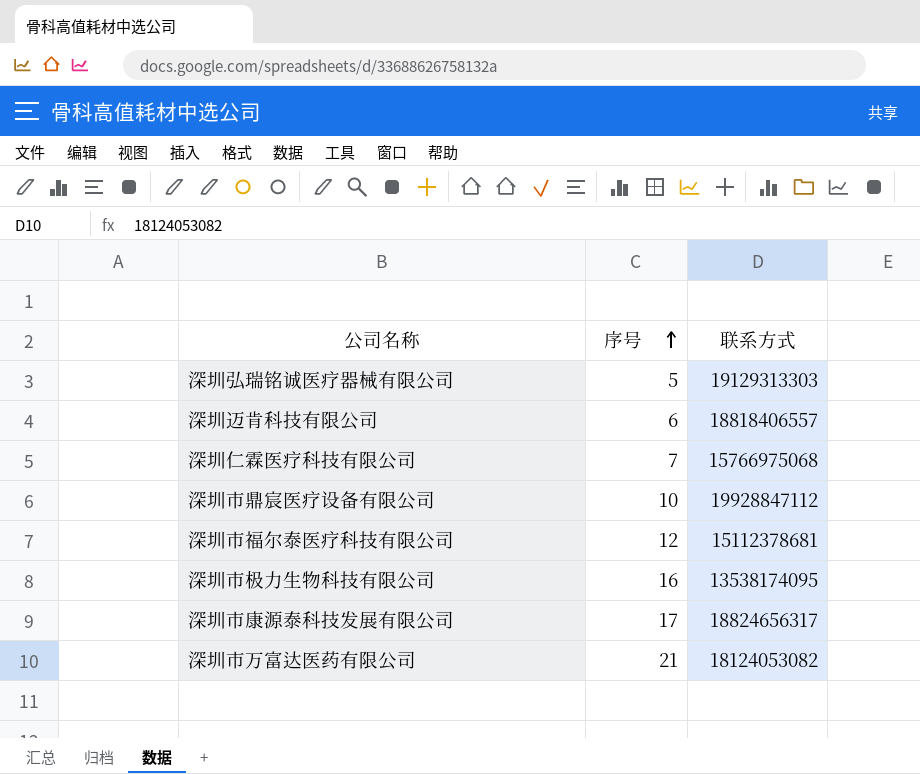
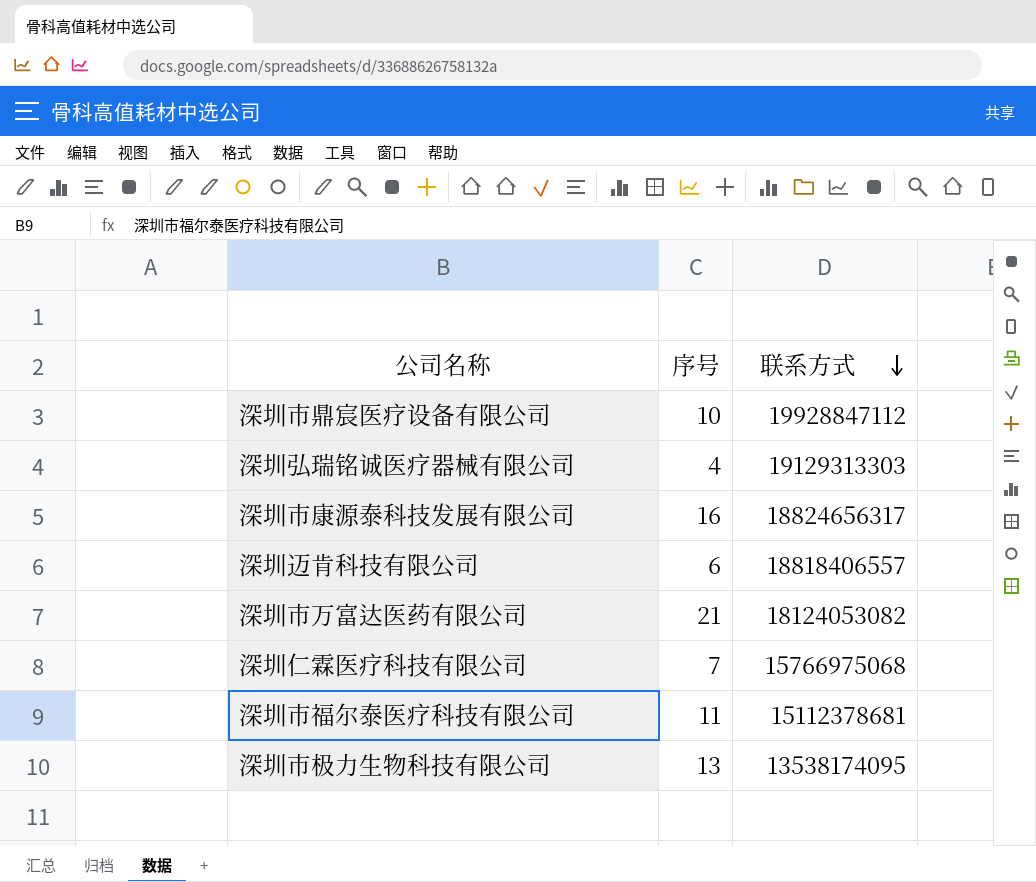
row order: 序号 ascending -> 联系方式 descending
深圳弘瑞铭诚医疗器械有限公司 | 序号: 5 -> 4
深圳市康源泰科技发展有限公司 | 序号: 17 -> 16
深圳市福尔泰医疗科技有限公司 | 序号: 12 -> 11
深圳市极力生物科技有限公司 | 序号: 16 -> 13

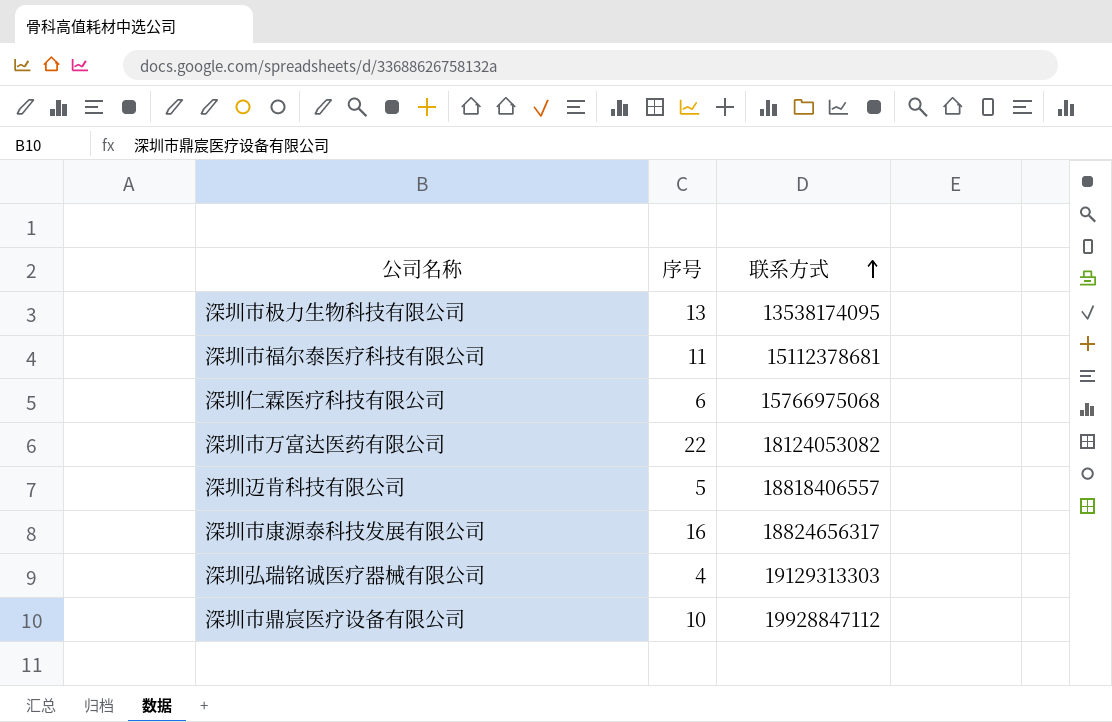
row order: 联系方式 descending -> 联系方式 ascending
深圳仁霖医疗科技有限公司 | 序号: 7 -> 6
深圳市万富达医药有限公司 | 序号: 21 -> 22
深圳迈肯科技有限公司 | 序号: 6 -> 5

